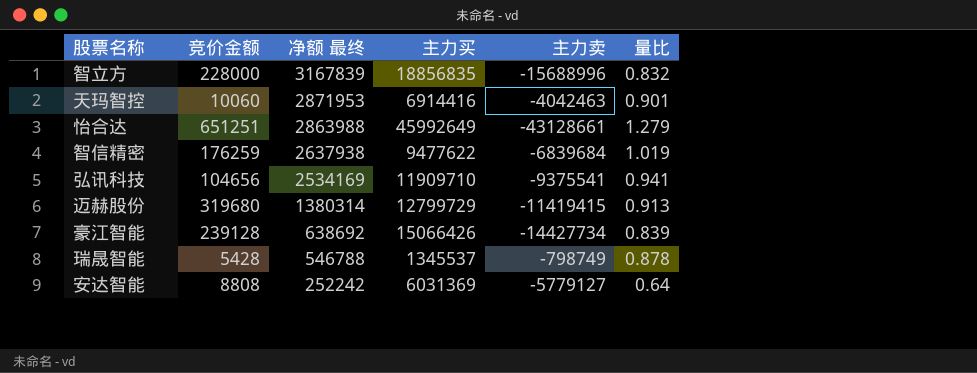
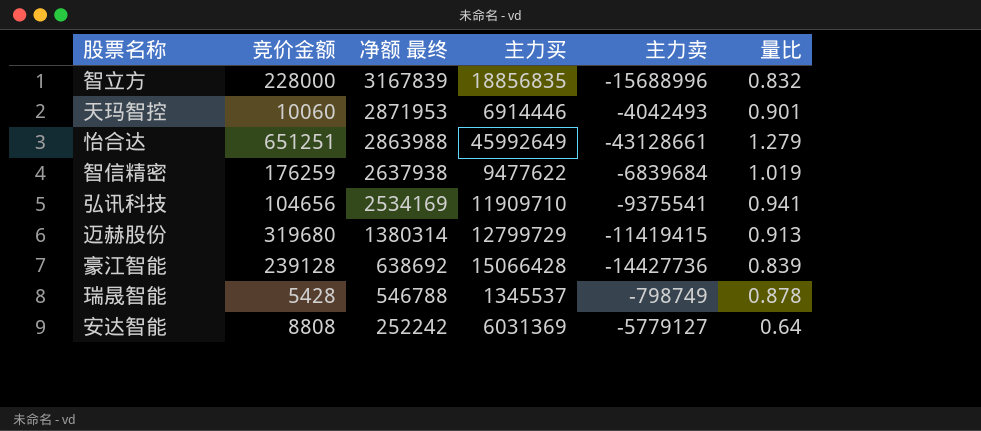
天玛智控 | 主力买: 6914416 -> 6914446
天玛智控 | 主力卖: -4042463 -> -4042493
豪江智能 | 主力买: 15066426 -> 15066428
豪江智能 | 主力卖: -14427734 -> -14427736

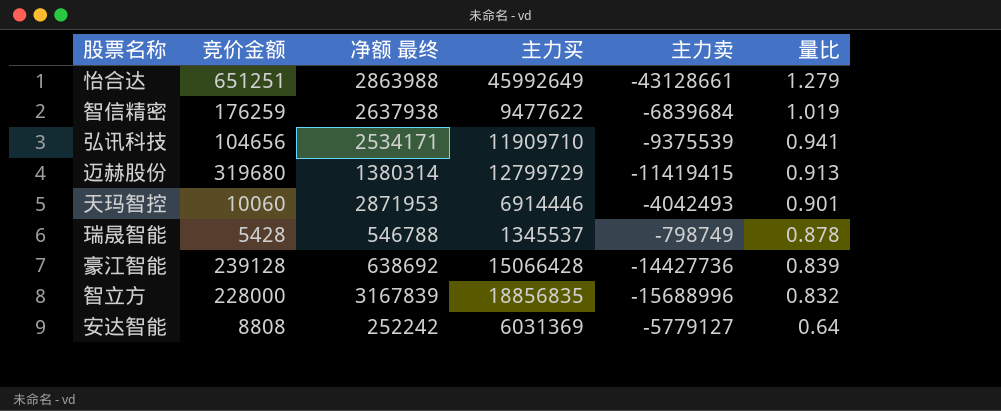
row order: 净额 最终 descending -> 量比 descending
弘讯科技 | 净额 最终: 2534169 -> 2534171
弘讯科技 | 主力卖: -9375541 -> -9375539

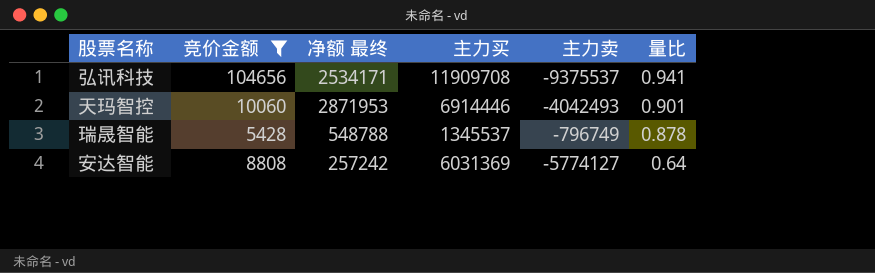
filter: none -> 竞价金额 <= 104656
弘讯科技 | 主力买: 11909710 -> 11909708
弘讯科技 | 主力卖: -9375539 -> -9375537
瑞晟智能 | 净额 最终: 546788 -> 548788
瑞晟智能 | 主力卖: -798749 -> -796749
安达智能 | 净额 最终: 252242 -> 257242
安达智能 | 主力卖: -5779127 -> -5774127

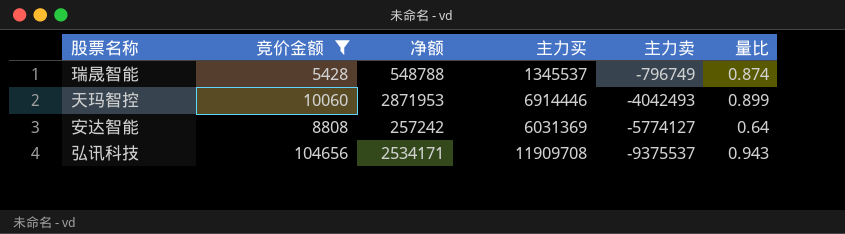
row order: 量比 descending -> 主力卖 descending
column name: 净额 最终 -> 净额
瑞晟智能 | 量比: 0.878 -> 0.874
天玛智控 | 量比: 0.901 -> 0.899
弘讯科技 | 量比: 0.941 -> 0.943

